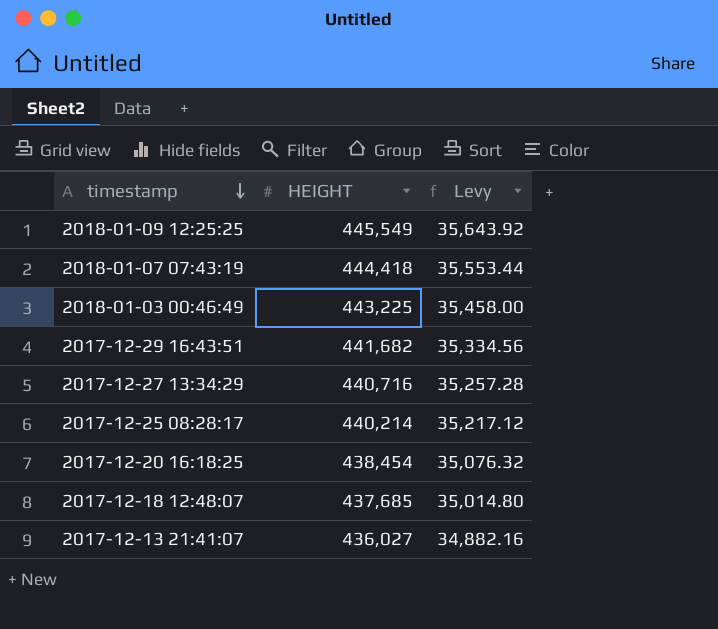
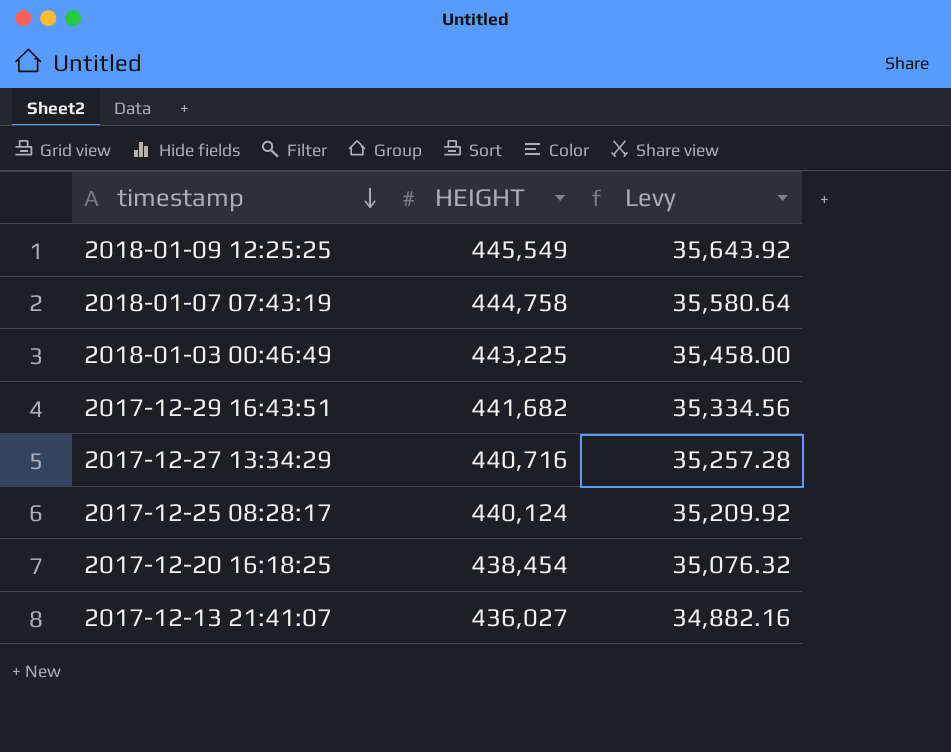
row 2017-12-18 12:48:07: 437,685 | 35,014.80 -> none
2018-01-07 07:43:19 | HEIGHT: 444,418 -> 444,758
2018-01-07 07:43:19 | Levy: 35,553.44 -> 35,580.64
2017-12-25 08:28:17 | HEIGHT: 440,214 -> 440,124
2017-12-25 08:28:17 | Levy: 35,217.12 -> 35,209.92

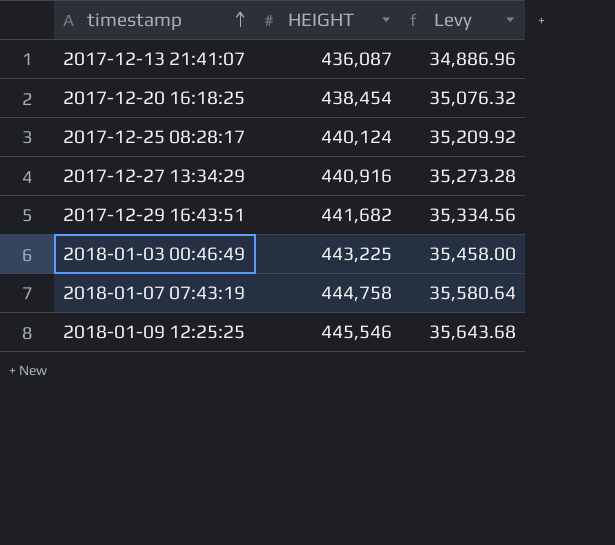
row order: timestamp descending -> timestamp ascending
2017-12-13 21:41:07 | HEIGHT: 436,027 -> 436,087
2017-12-13 21:41:07 | Levy: 34,882.16 -> 34,886.96
2017-12-27 13:34:29 | HEIGHT: 440,716 -> 440,916
2017-12-27 13:34:29 | Levy: 35,257.28 -> 35,273.28
2018-01-09 12:25:25 | HEIGHT: 445,549 -> 445,546
2018-01-09 12:25:25 | Levy: 35,643.92 -> 35,643.68

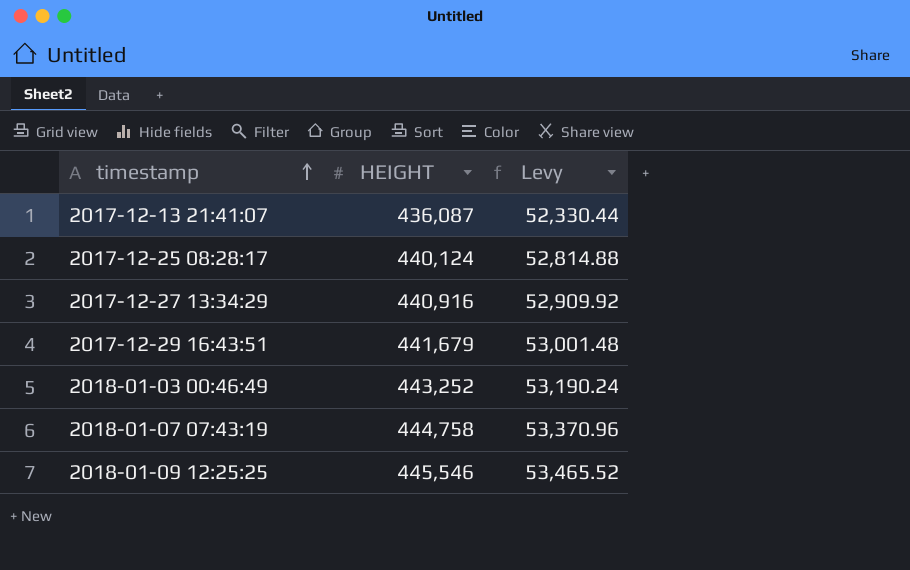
column Levy | formula: [HEIGHT] * 0.08 -> [HEIGHT] * 0.12
row 2017-12-20 16:18:25: 438,454 | 35,076.32 -> none
2017-12-29 16:43:51 | HEIGHT: 441,682 -> 441,679
2018-01-03 00:46:49 | HEIGHT: 443,225 -> 443,252

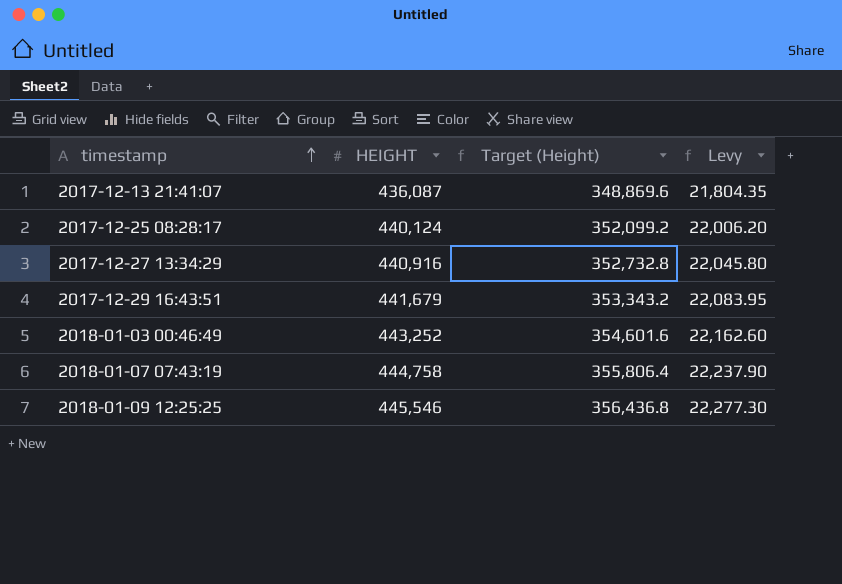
column Target (Height) | formula: none -> [HEIGHT] * 0.8
column Levy | formula: [HEIGHT] * 0.12 -> [HEIGHT] * 0.05

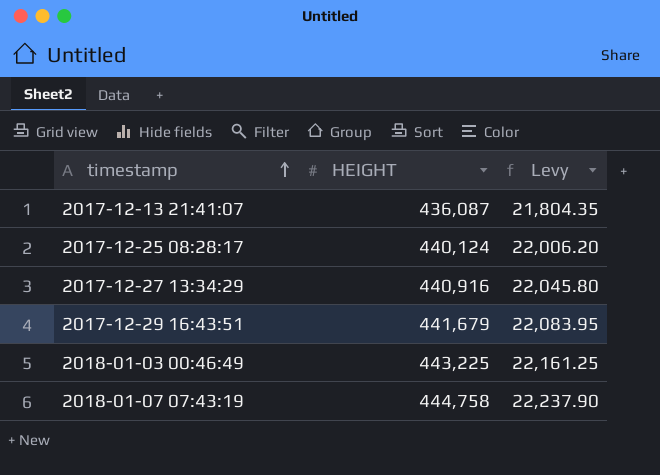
column Target (Height) | formula: [HEIGHT] * 0.8 -> none
row 2018-01-09 12:25:25: 445,546 | 356,436.8 | 22,277.30 -> none
2018-01-03 00:46:49 | HEIGHT: 443,252 -> 443,225
2018-01-03 00:46:49 | Levy: 22,162.60 -> 22,161.25

